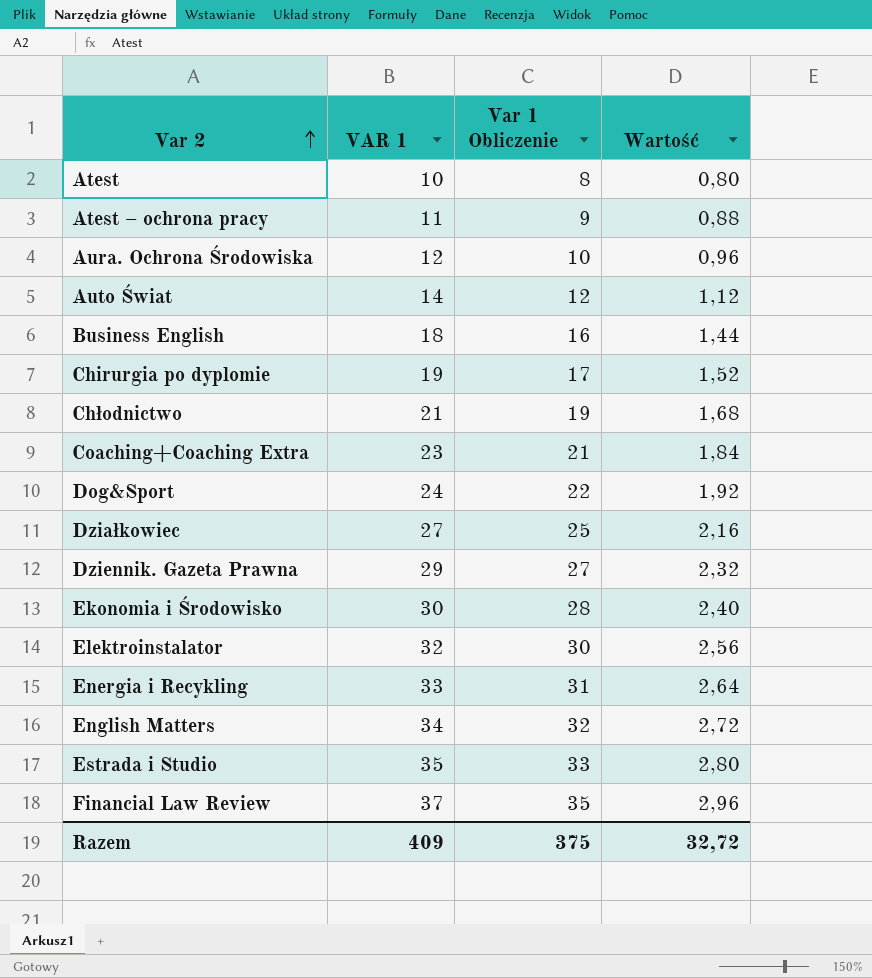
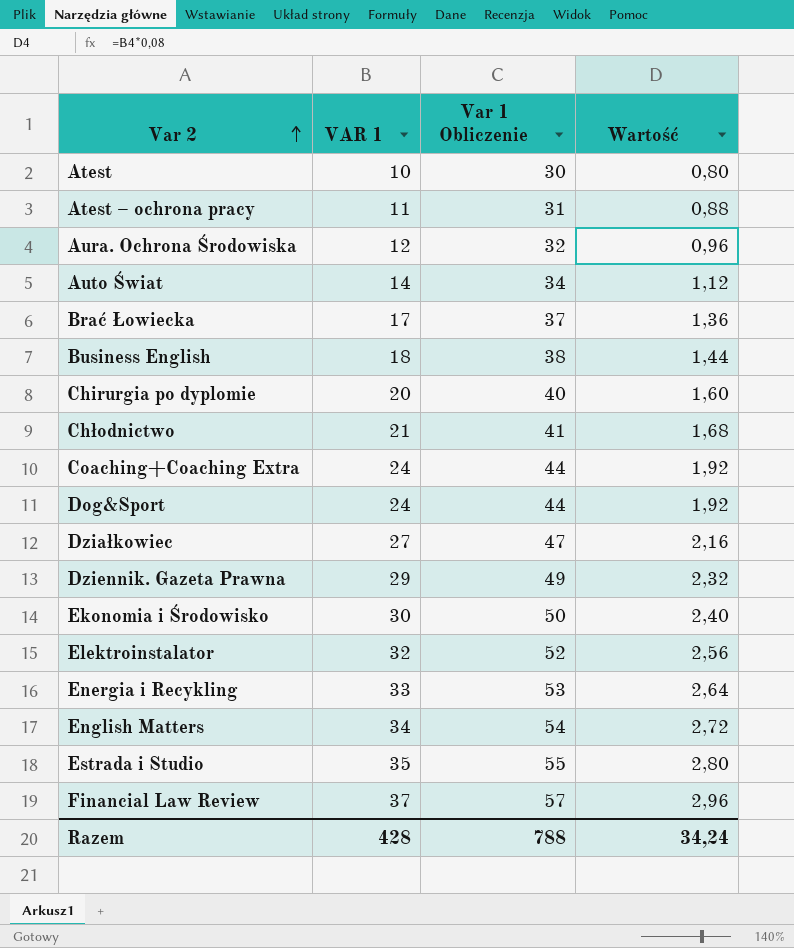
column Var 1 Obliczenie | formula: [VAR 1] - 2 -> [VAR 1] + 20
row Brać Łowiecka: none -> 17 | 37 | 1,36
Chirurgia po dyplomie | VAR 1: 19 -> 20
Chirurgia po dyplomie | Wartość: 1,52 -> 1,60
Coaching+Coaching Extra | VAR 1: 23 -> 24
Coaching+Coaching Extra | Wartość: 1,84 -> 1,92
Razem | VAR 1: 409 -> 428
Razem | Var 1 Obliczenie: 375 -> 788
Razem | Wartość: 32,72 -> 34,24

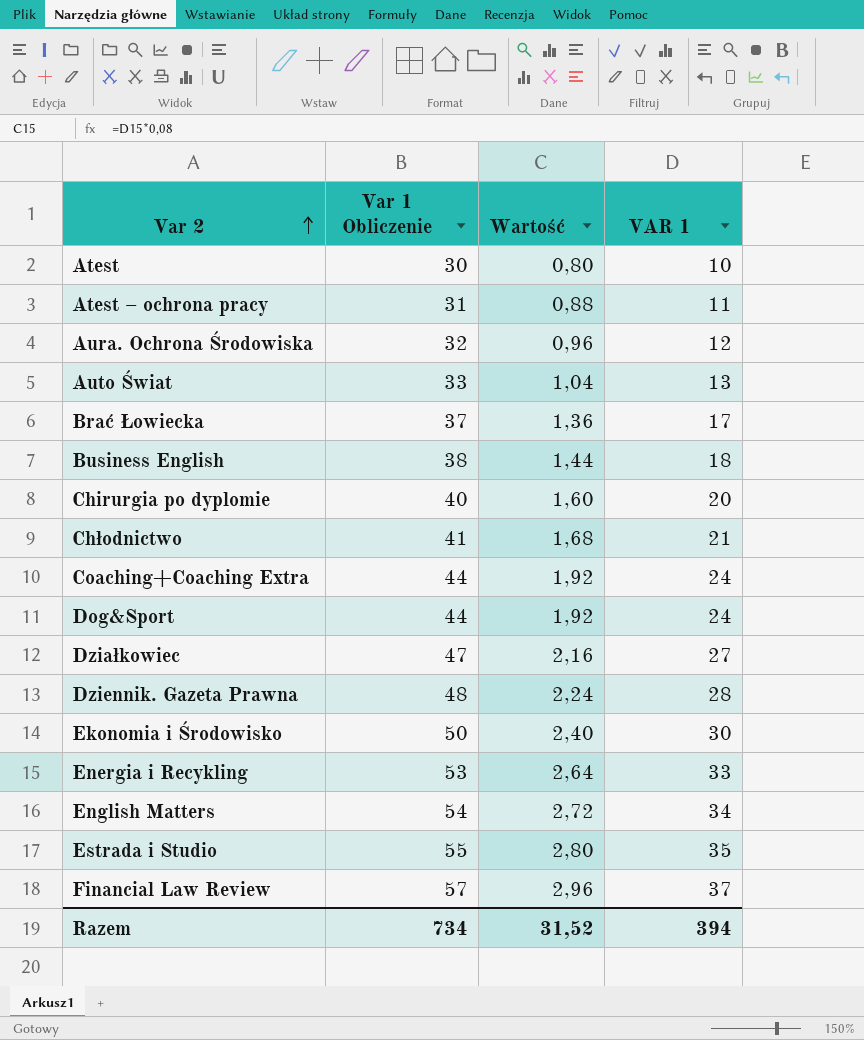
column VAR 1 | position: 2 -> 4
row Elektroinstalator: 32 | 52 | 2,56 -> none
Auto Świat | Var 1 Obliczenie: 34 -> 33
Auto Świat | Wartość: 1,12 -> 1,04
Auto Świat | VAR 1: 14 -> 13
Dziennik. Gazeta Prawna | Var 1 Obliczenie: 49 -> 48
Dziennik. Gazeta Prawna | Wartość: 2,32 -> 2,24
Dziennik. Gazeta Prawna | VAR 1: 29 -> 28
Razem | Var 1 Obliczenie: 788 -> 734
Razem | Wartość: 34,24 -> 31,52
Razem | VAR 1: 428 -> 394

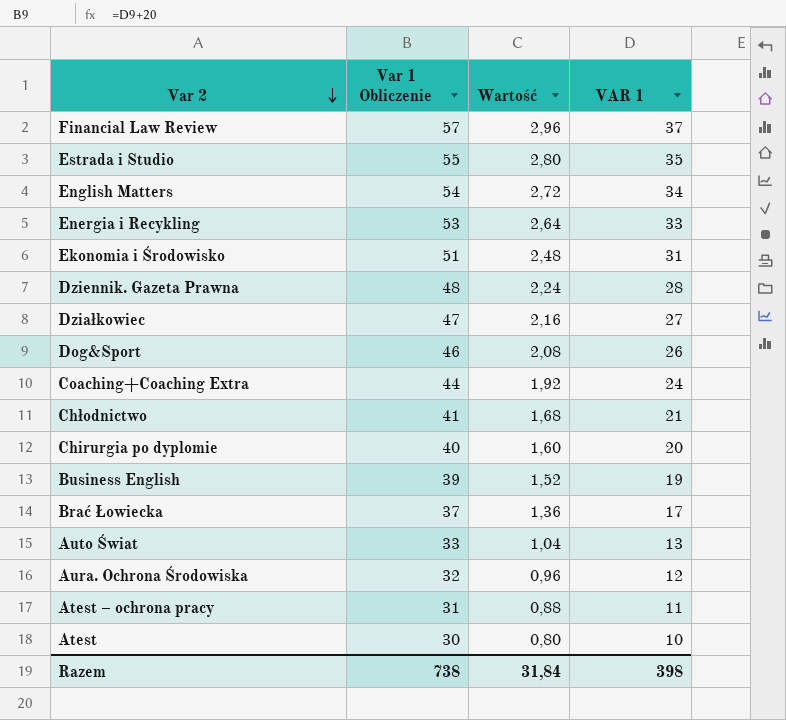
row order: Var 2 ascending -> Var 2 descending
Ekonomia i Środowisko | Var 1 Obliczenie: 50 -> 51
Ekonomia i Środowisko | Wartość: 2,40 -> 2,48
Ekonomia i Środowisko | VAR 1: 30 -> 31
Dog&Sport | Var 1 Obliczenie: 44 -> 46
Dog&Sport | Wartość: 1,92 -> 2,08
Dog&Sport | VAR 1: 24 -> 26
Business English | Var 1 Obliczenie: 38 -> 39
Business English | Wartość: 1,44 -> 1,52
Business English | VAR 1: 18 -> 19
Razem | Var 1 Obliczenie: 734 -> 738
Razem | Wartość: 31,52 -> 31,84
Razem | VAR 1: 394 -> 398

